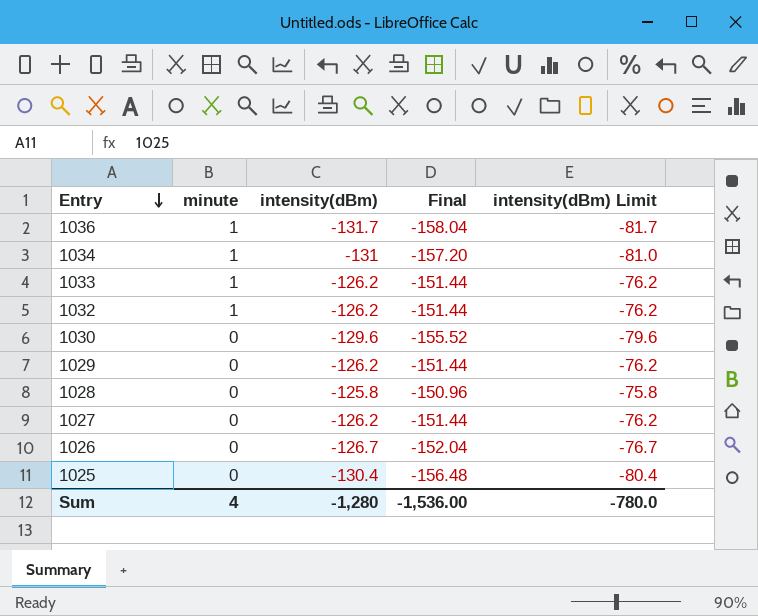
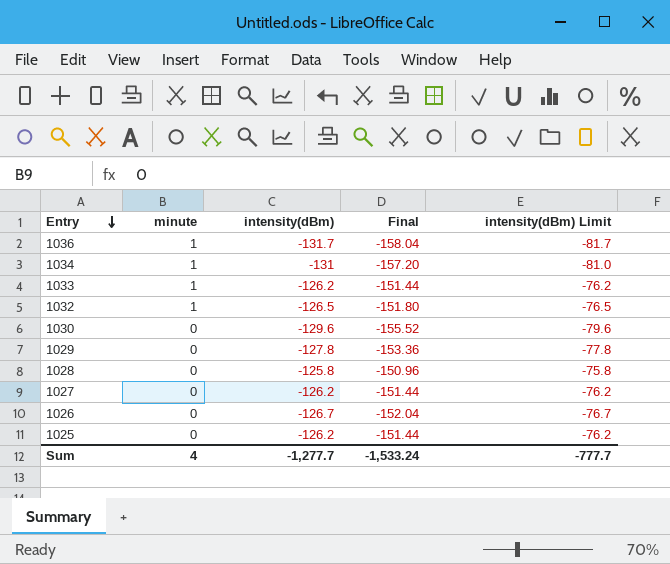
1032 | intensity(dBm): -126.2 -> -126.5
1032 | Final: -151.44 -> -151.80
1032 | intensity(dBm) Limit: -76.2 -> -76.5
1029 | intensity(dBm): -126.2 -> -127.8
1029 | Final: -151.44 -> -153.36
1029 | intensity(dBm) Limit: -76.2 -> -77.8
1025 | intensity(dBm): -130.4 -> -126.2
1025 | Final: -156.48 -> -151.44
1025 | intensity(dBm) Limit: -80.4 -> -76.2
Sum | intensity(dBm): -1,280 -> -1,277.7
Sum | Final: -1,536.00 -> -1,533.24
Sum | intensity(dBm) Limit: -780.0 -> -777.7

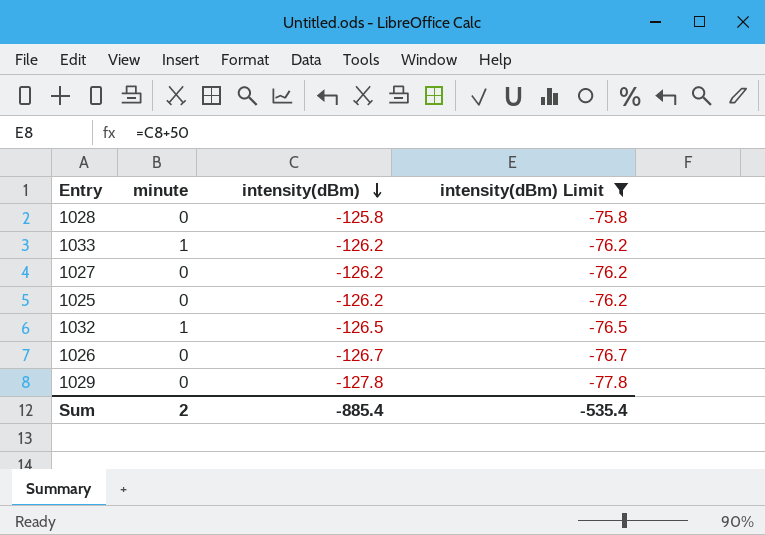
filter: none -> intensity(dBm) Limit >= -77.8
row order: Entry descending -> intensity(dBm) descending
column Final | formula: [intensity(dBm)] * 1.2 -> none
Sum | minute: 4 -> 2
Sum | intensity(dBm): -1,277.7 -> -885.4
Sum | intensity(dBm) Limit: -777.7 -> -535.4

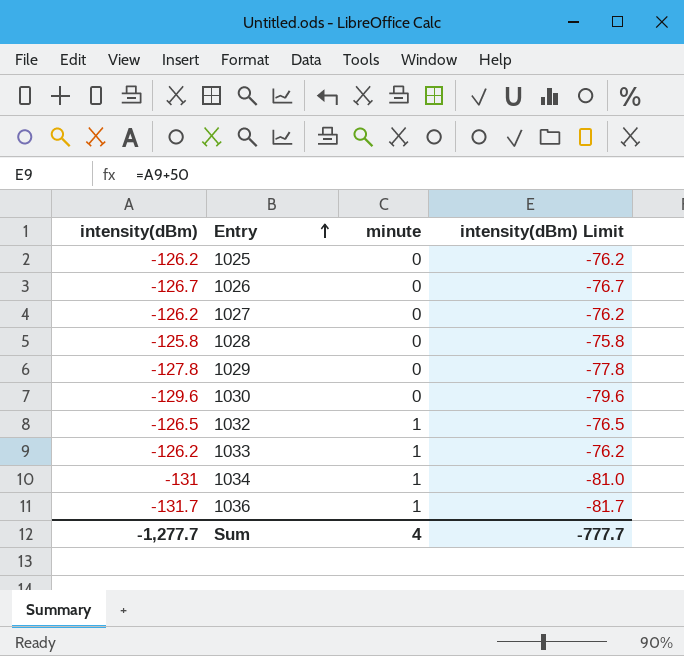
filter: intensity(dBm) Limit >= -77.8 -> none
row order: intensity(dBm) descending -> Entry ascending
column intensity(dBm) | position: 3 -> 1
Sum | intensity(dBm): -885.4 -> -1,277.7
Sum | minute: 2 -> 4
Sum | intensity(dBm) Limit: -535.4 -> -777.7

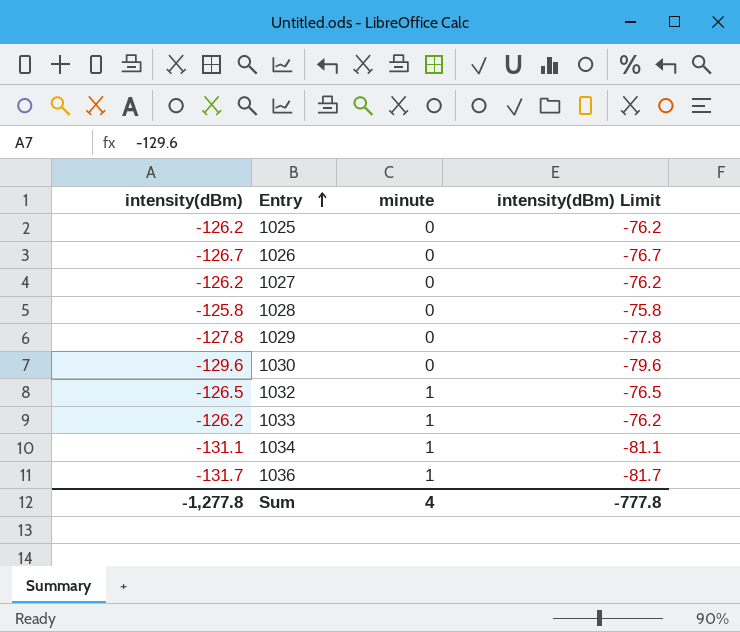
1034 | intensity(dBm): -131 -> -131.1
1034 | intensity(dBm) Limit: -81.0 -> -81.1
Sum | intensity(dBm): -1,277.7 -> -1,277.8
Sum | intensity(dBm) Limit: -777.7 -> -777.8

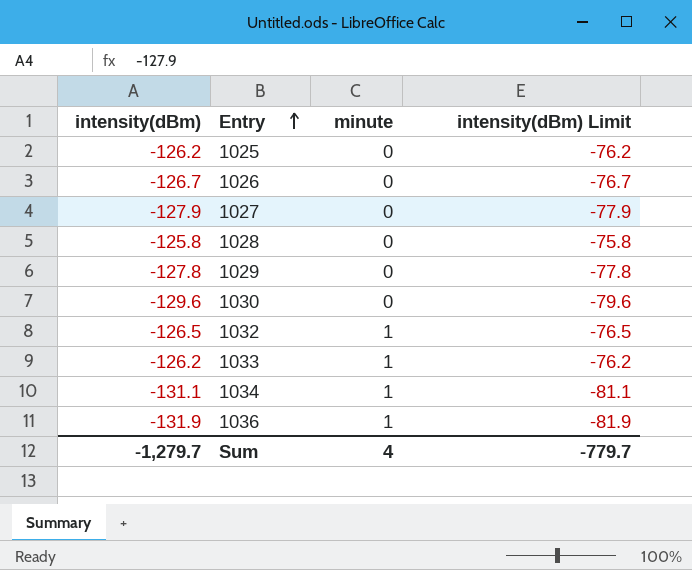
1027 | intensity(dBm): -126.2 -> -127.9
1027 | intensity(dBm) Limit: -76.2 -> -77.9
1036 | intensity(dBm): -131.7 -> -131.9
1036 | intensity(dBm) Limit: -81.7 -> -81.9
Sum | intensity(dBm): -1,277.8 -> -1,279.7
Sum | intensity(dBm) Limit: -777.8 -> -779.7

